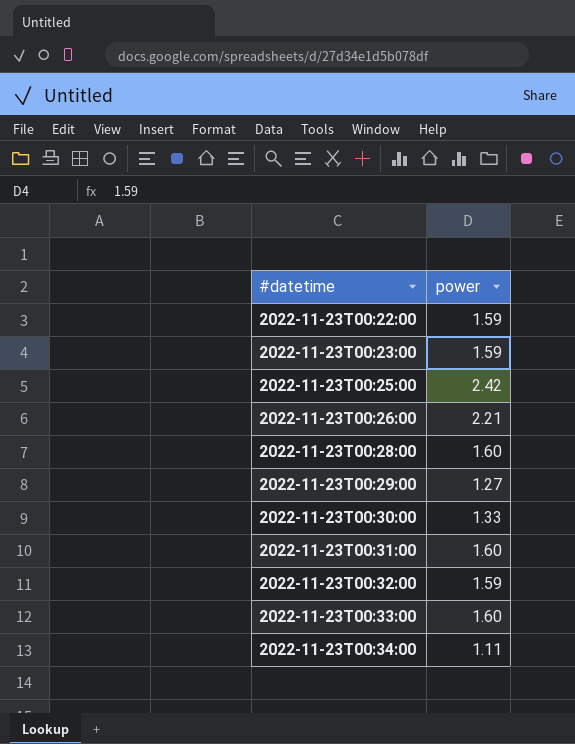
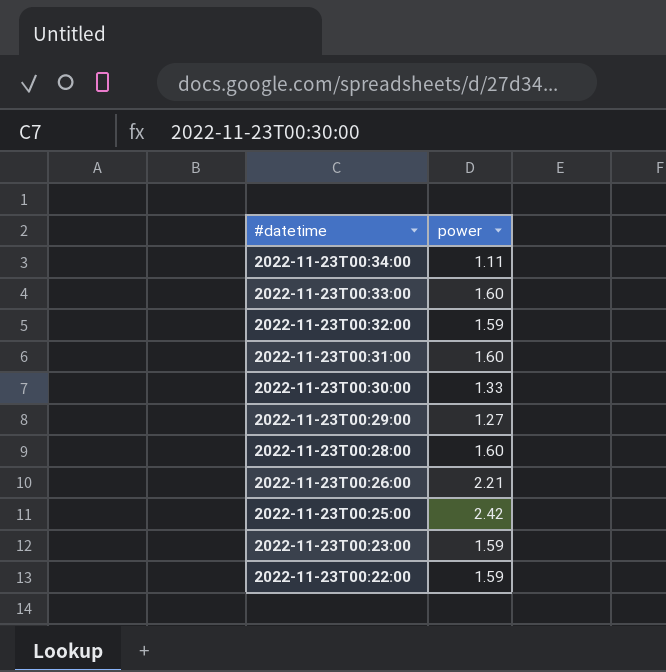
row order: #datetime ascending -> #datetime descending

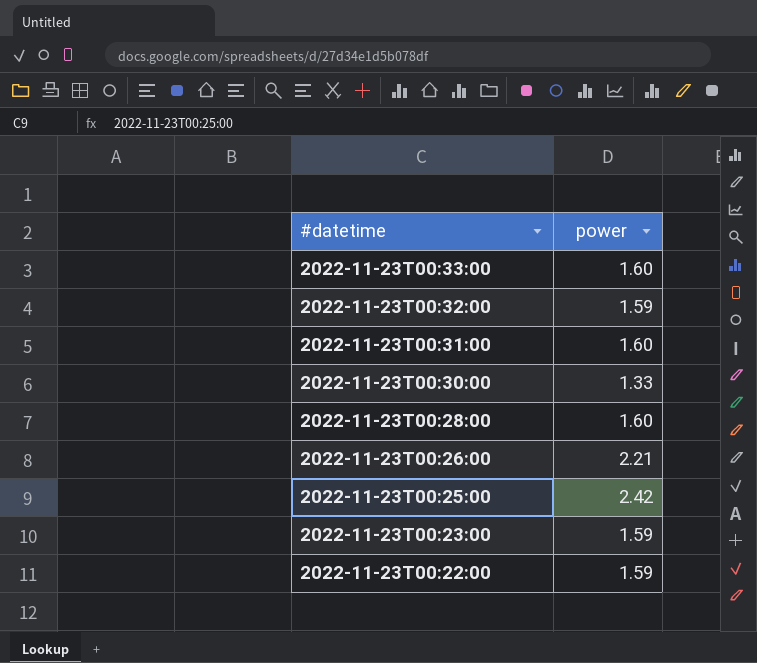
row 2022-11-23T00:34:00: 1.11 -> none
row 2022-11-23T00:29:00: 1.27 -> none

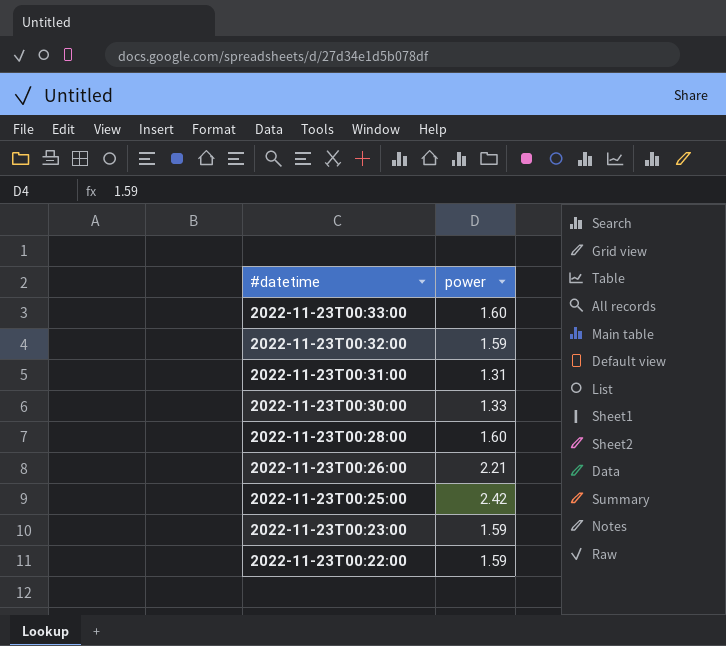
2022-11-23T00:31:00 | power: 1.60 -> 1.31

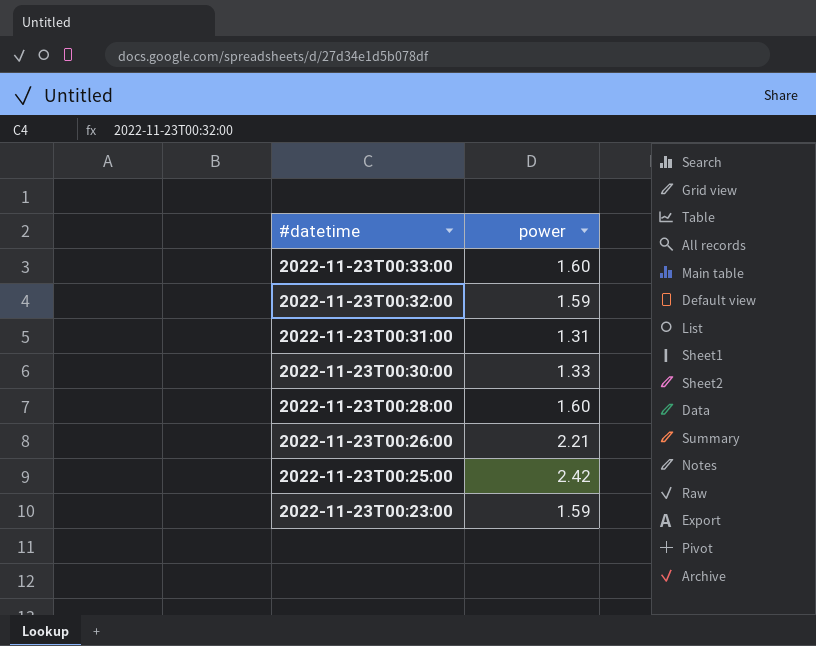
row 2022-11-23T00:22:00: 1.59 -> none

